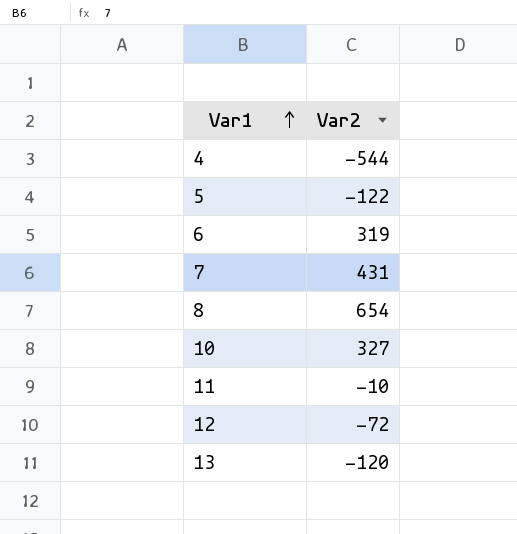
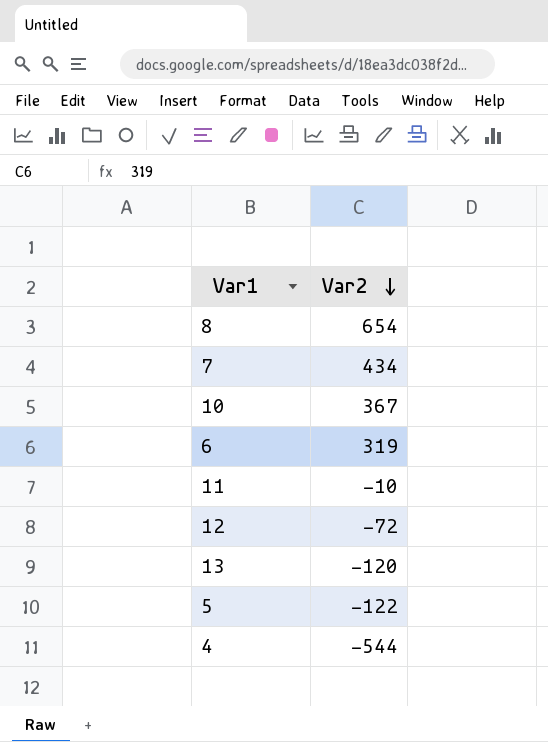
row order: Var1 ascending -> Var2 descending
7 | Var2: 431 -> 434
10 | Var2: 327 -> 367

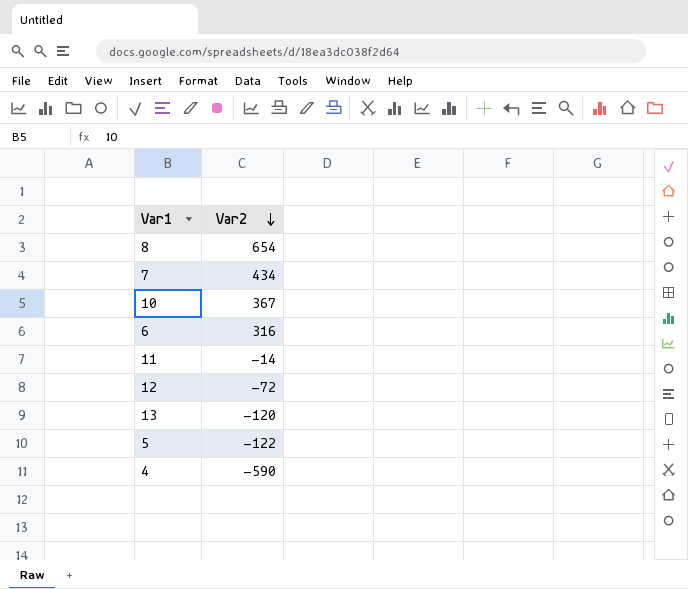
6 | Var2: 319 -> 316
11 | Var2: -10 -> -14
4 | Var2: -544 -> -590

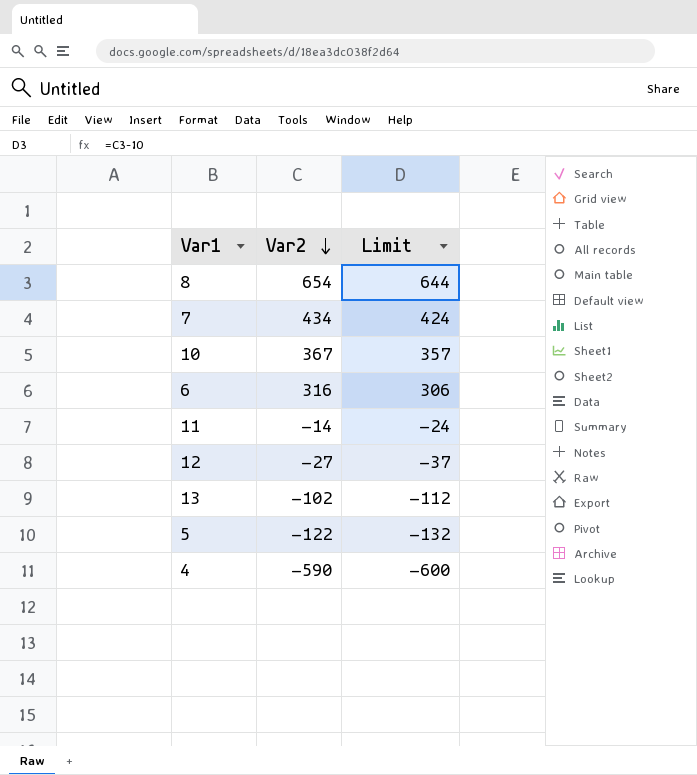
column Limit | formula: none -> [Var2] - 10
12 | Var2: -72 -> -27
13 | Var2: -120 -> -102

